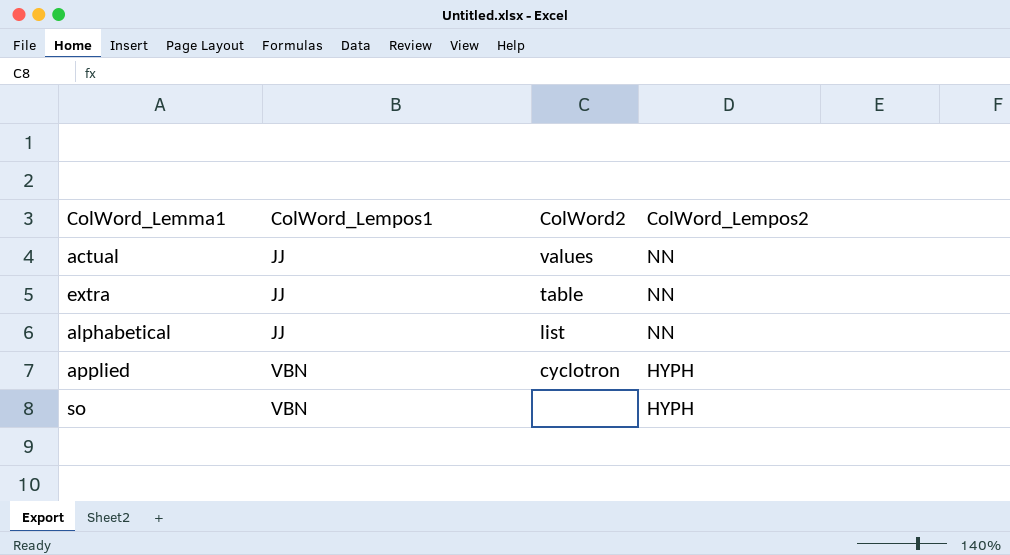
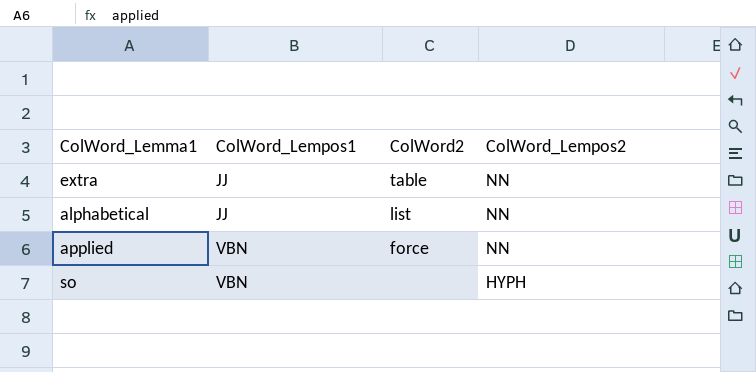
row actual: JJ | values | NN -> none
applied | ColWord2: cyclotron -> force
applied | ColWord_Lempos2: HYPH -> NN

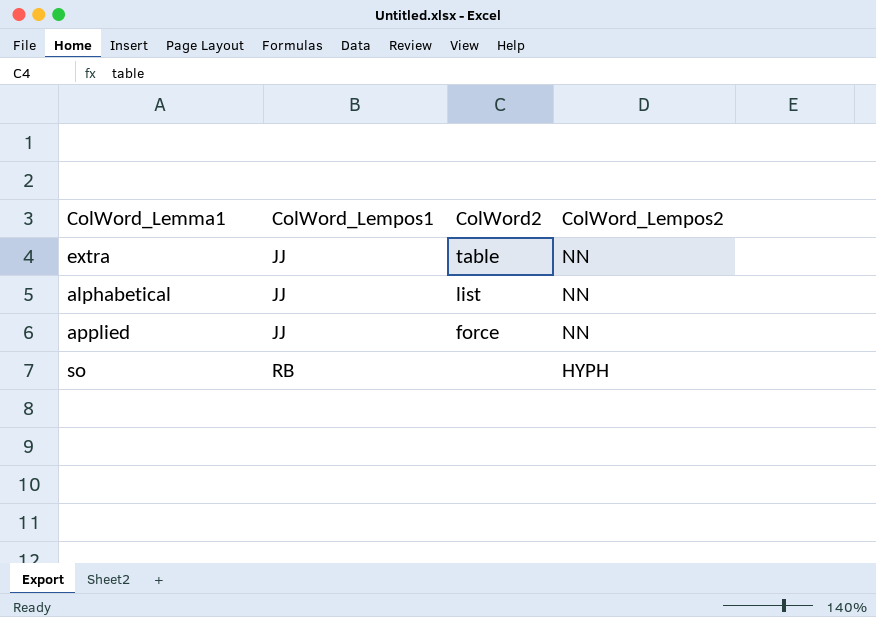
applied | ColWord_Lempos1: VBN -> JJ
so | ColWord_Lempos1: VBN -> RB

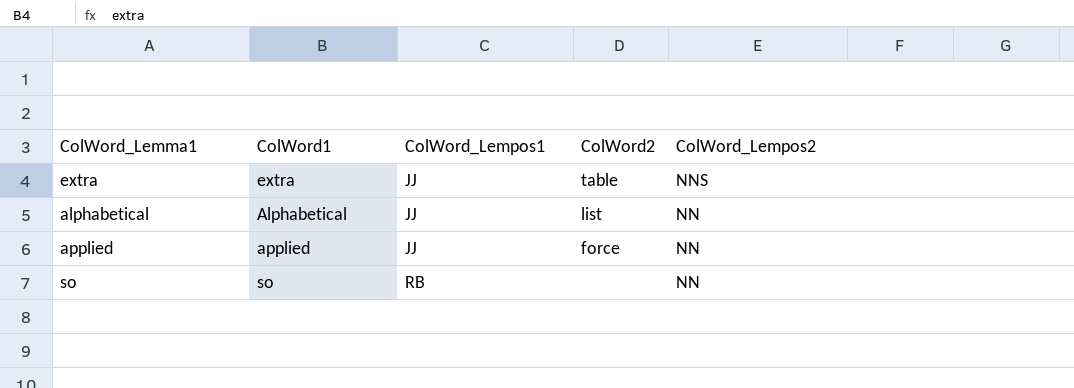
column ColWord1 | position: none -> 2
extra | ColWord_Lempos2: NN -> NNS
so | ColWord_Lempos2: HYPH -> NN

